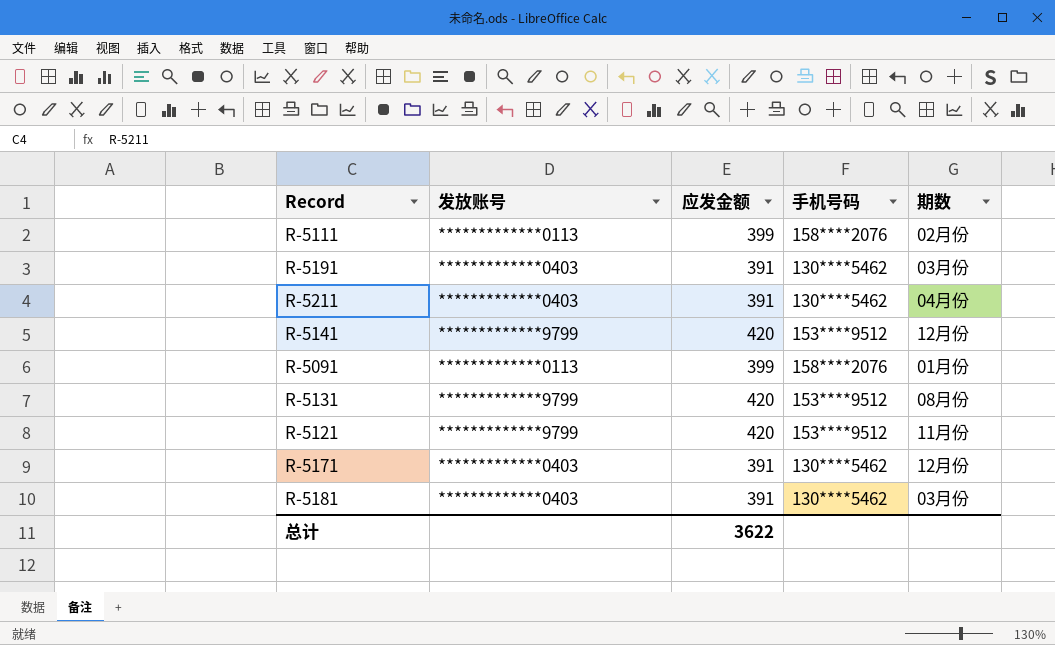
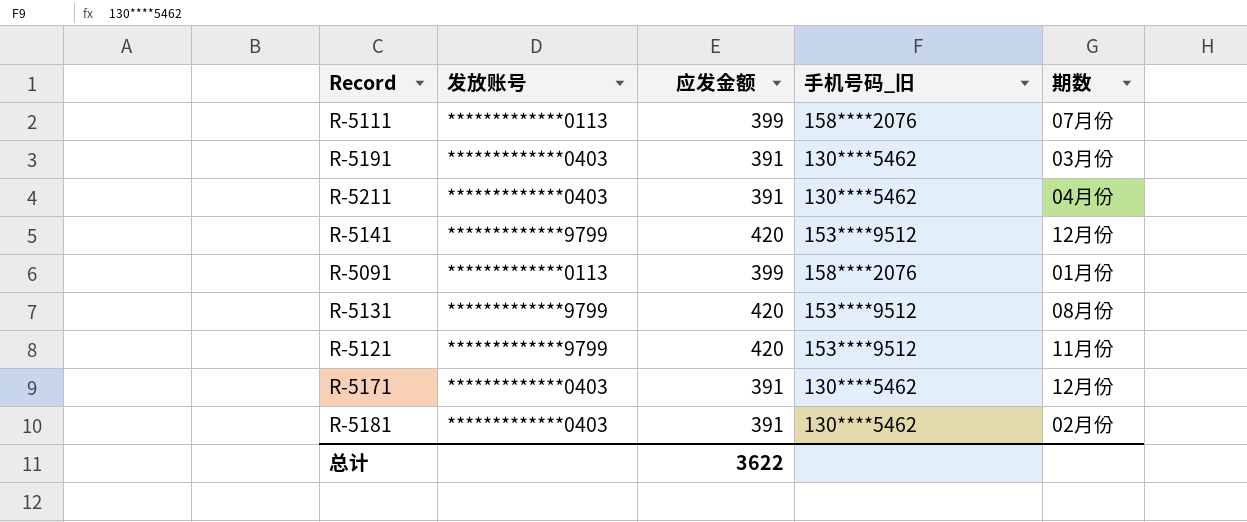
column name: 手机号码 -> 手机号码_旧
R-5111 | 期数: 02月份 -> 07月份
R-5181 | 期数: 03月份 -> 02月份

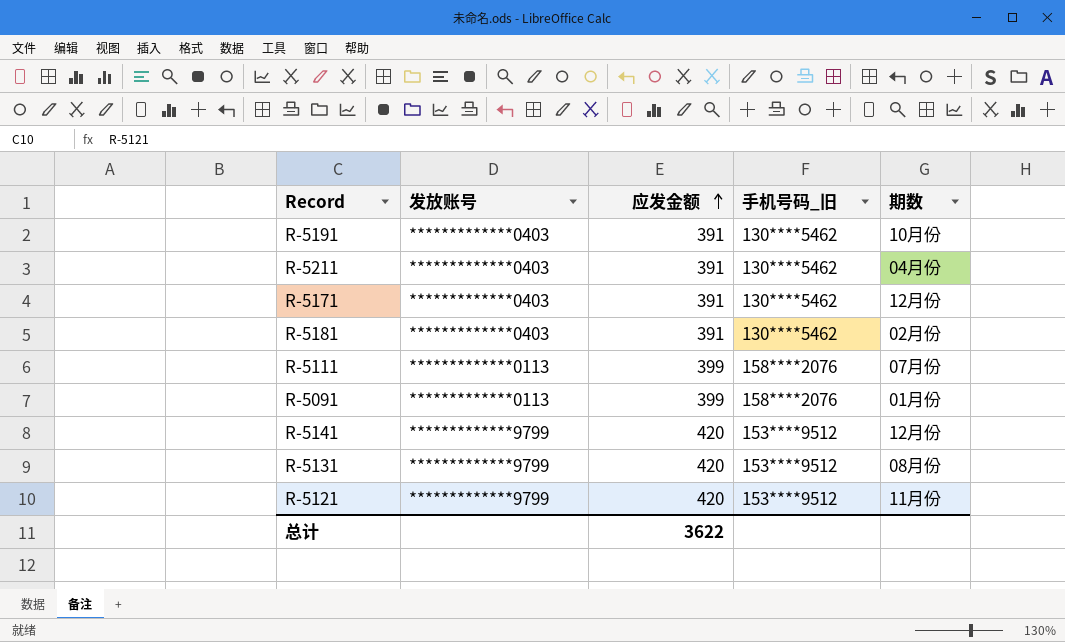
row order: none -> 应发金额 ascending
R-5191 | 期数: 03月份 -> 10月份

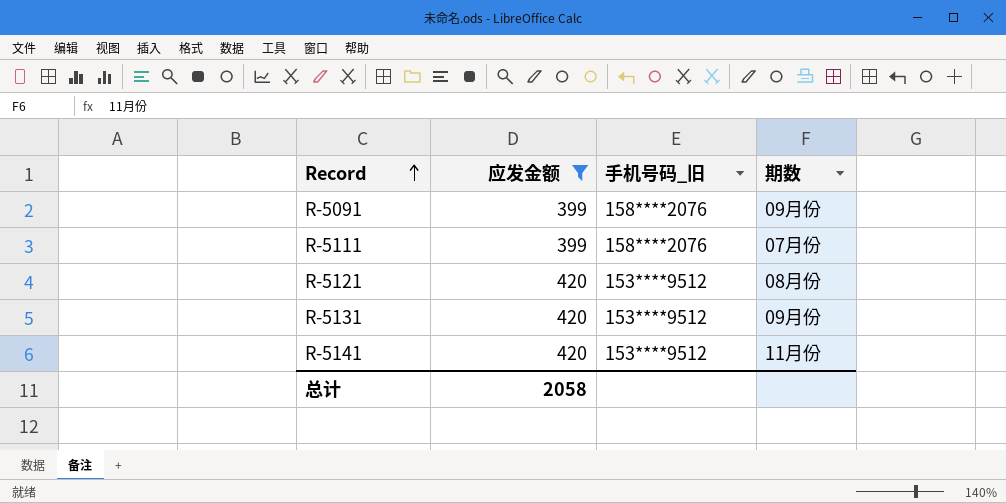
filter: none -> 应发金额 != 391
row order: 应发金额 ascending -> Record ascending
column 发放账号 | position: 2 -> none
R-5091 | 期数: 01月份 -> 09月份
R-5121 | 期数: 11月份 -> 08月份
R-5131 | 期数: 08月份 -> 09月份
R-5141 | 期数: 12月份 -> 11月份
总计 | 应发金额: 3622 -> 2058

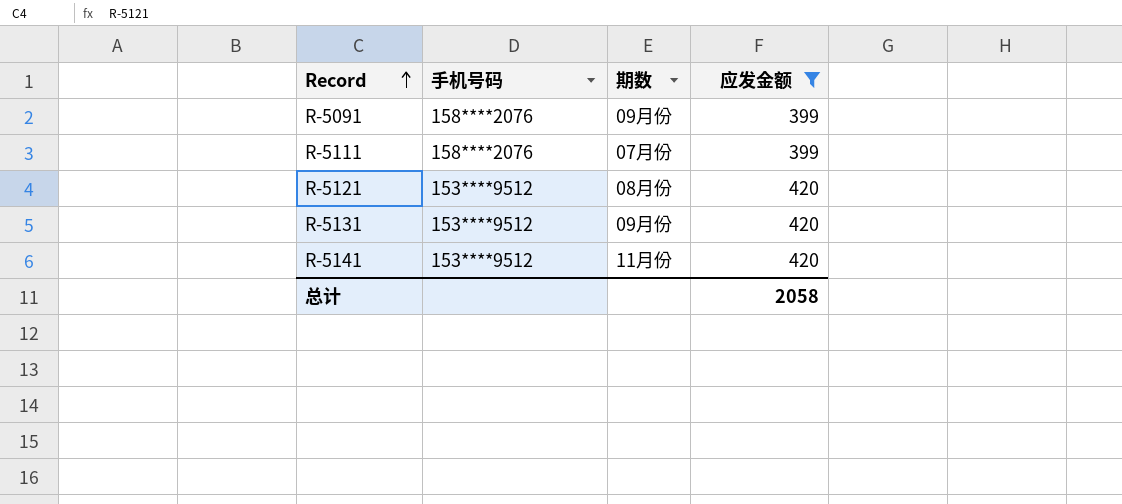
column name: 手机号码_旧 -> 手机号码
column 应发金额 | position: 2 -> 4

